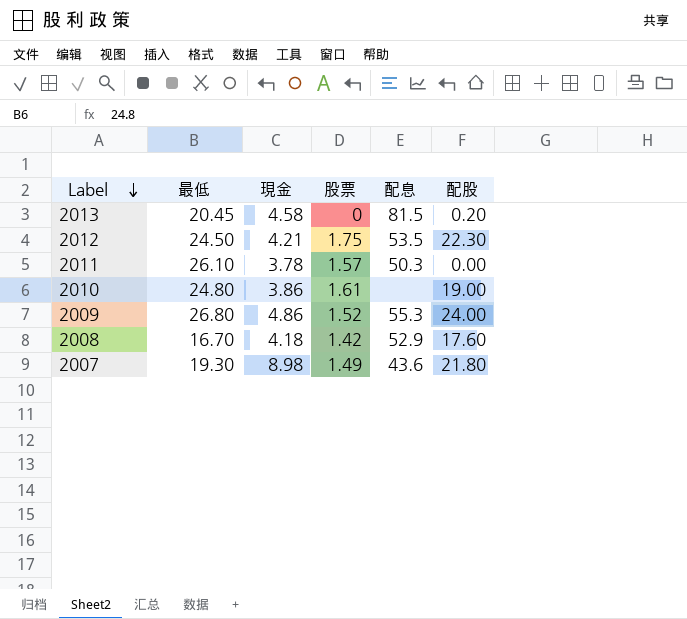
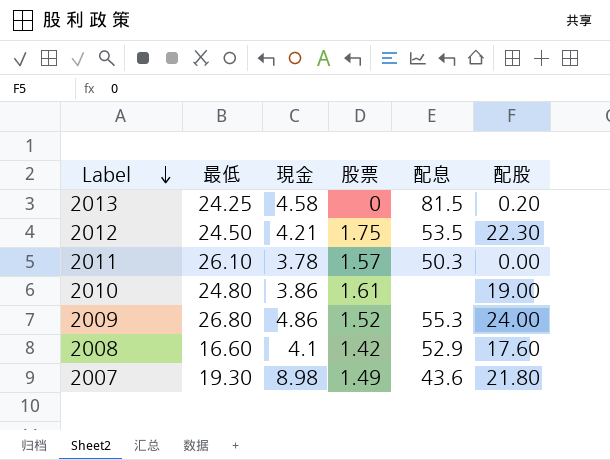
2013 | 最低: 20.45 -> 24.25
2008 | 最低: 16.70 -> 16.60
2008 | 現金: 4.18 -> 4.1

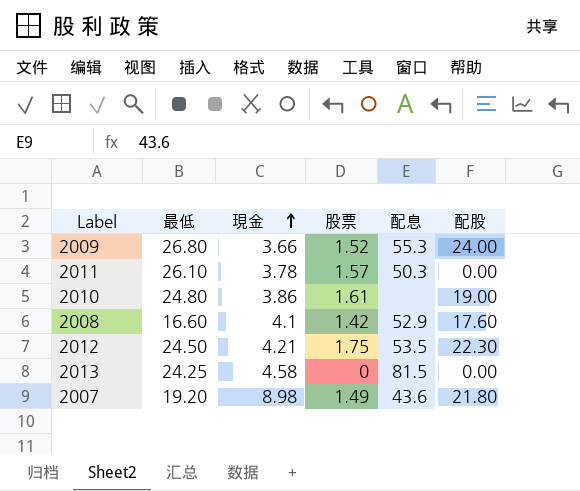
row order: Label descending -> 現金 ascending
2009 | 現金: 4.86 -> 3.66
2013 | 配股: 0.20 -> 0.00
2007 | 最低: 19.30 -> 19.20

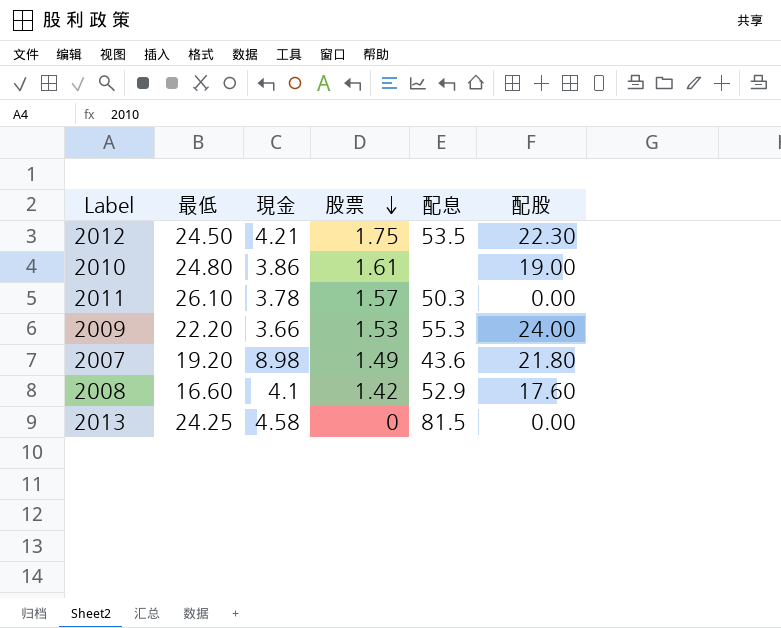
row order: 現金 ascending -> 股票 descending
2009 | 最低: 26.80 -> 22.20
2009 | 股票: 1.52 -> 1.53

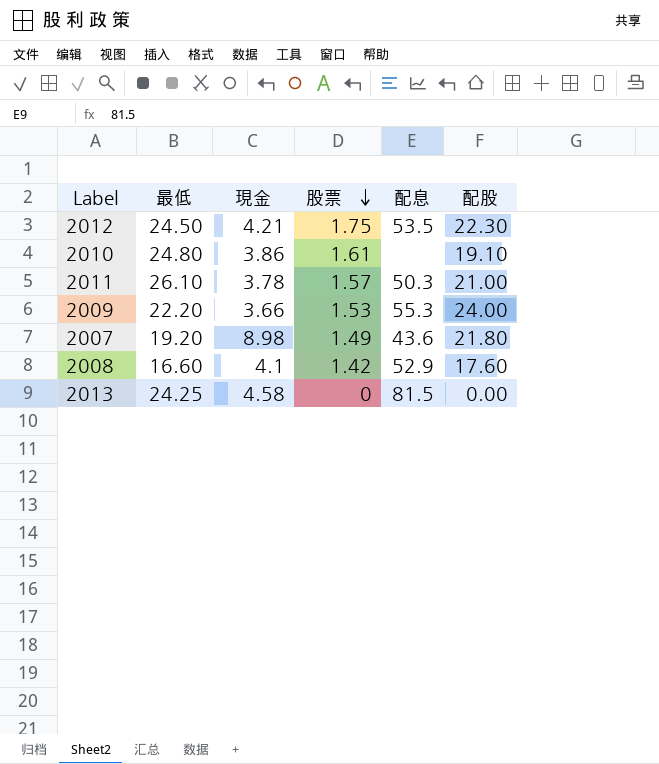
2010 | 配股: 19.00 -> 19.10
2011 | 配股: 0.00 -> 21.00

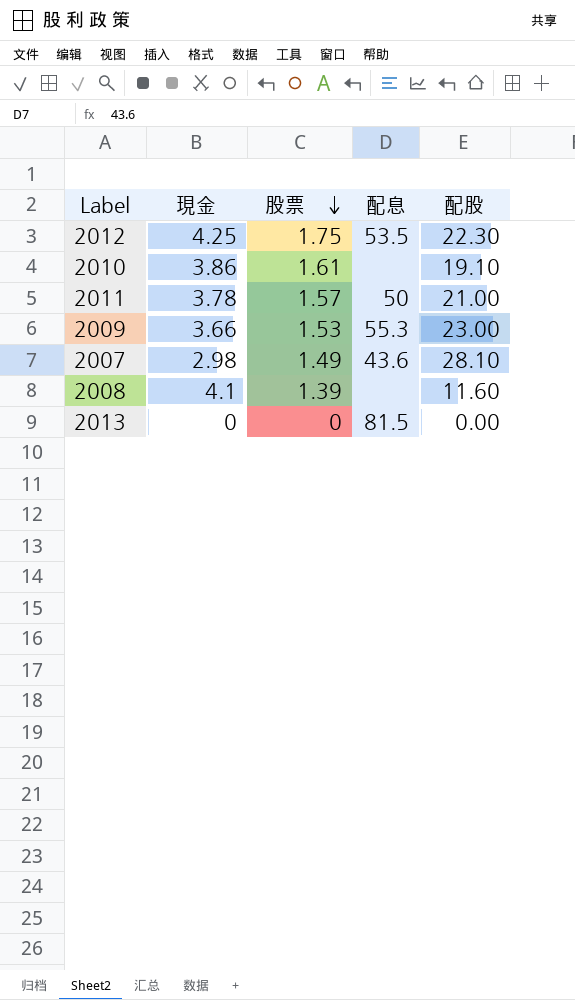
column 最低 | position: 2 -> none
2012 | 現金: 4.21 -> 4.25
2011 | 配息: 50.3 -> 50
2009 | 配股: 24.00 -> 23.00
2007 | 現金: 8.98 -> 2.98
2007 | 配股: 21.80 -> 28.10
2008 | 股票: 1.42 -> 1.39
2008 | 配息: 52.9 -> none
2008 | 配股: 17.60 -> 11.60
2013 | 現金: 4.58 -> 0

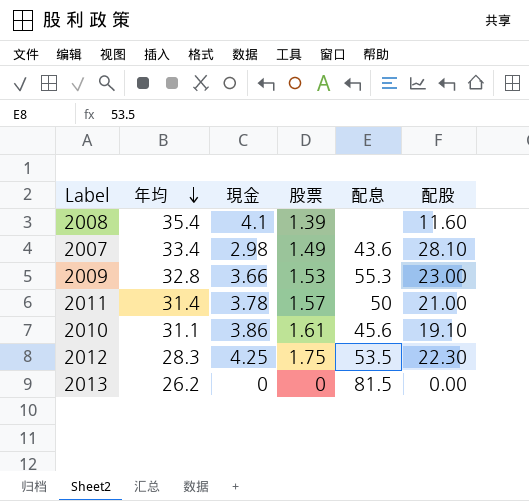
row order: 股票 descending -> 年均 descending
column 年均 | position: none -> 2
2010 | 配息: none -> 45.6

